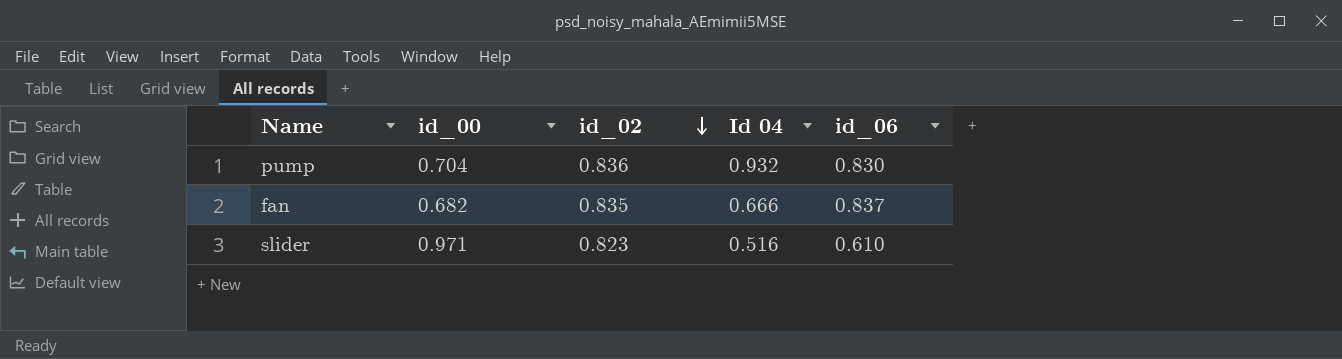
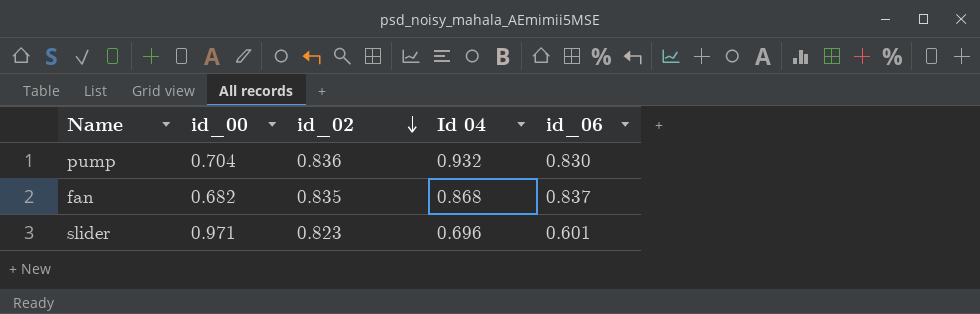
fan | Id 04: 0.666 -> 0.868
slider | Id 04: 0.516 -> 0.696
slider | id_06: 0.610 -> 0.601

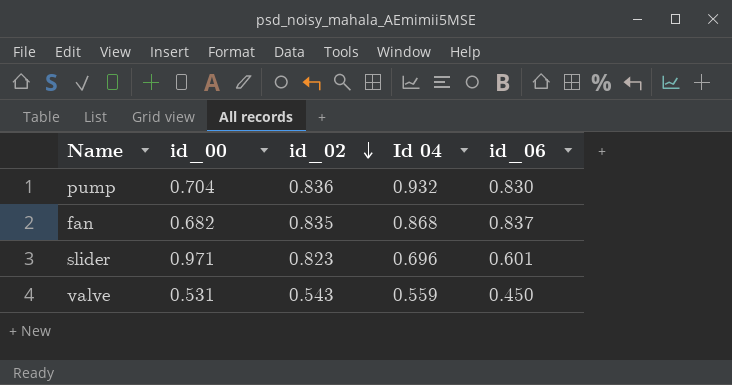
row valve: none -> 0.531 | 0.543 | 0.559 | 0.450

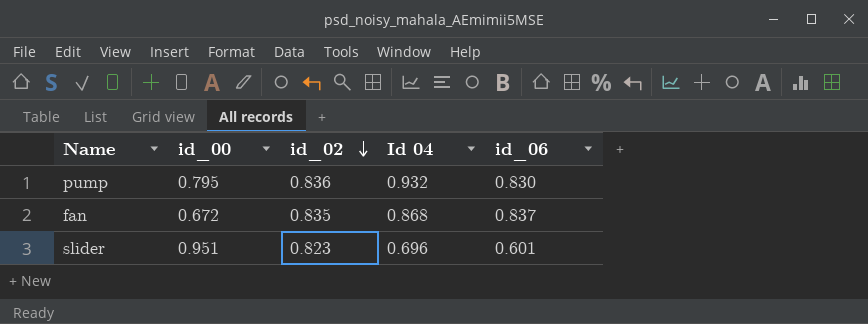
row valve: 0.531 | 0.543 | 0.559 | 0.450 -> none
pump | id_00: 0.704 -> 0.795
fan | id_00: 0.682 -> 0.672
slider | id_00: 0.971 -> 0.951

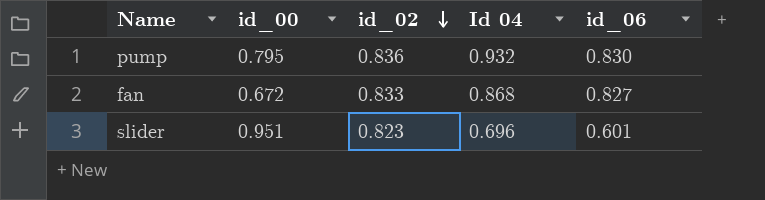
fan | id_02: 0.835 -> 0.833
fan | id_06: 0.837 -> 0.827

